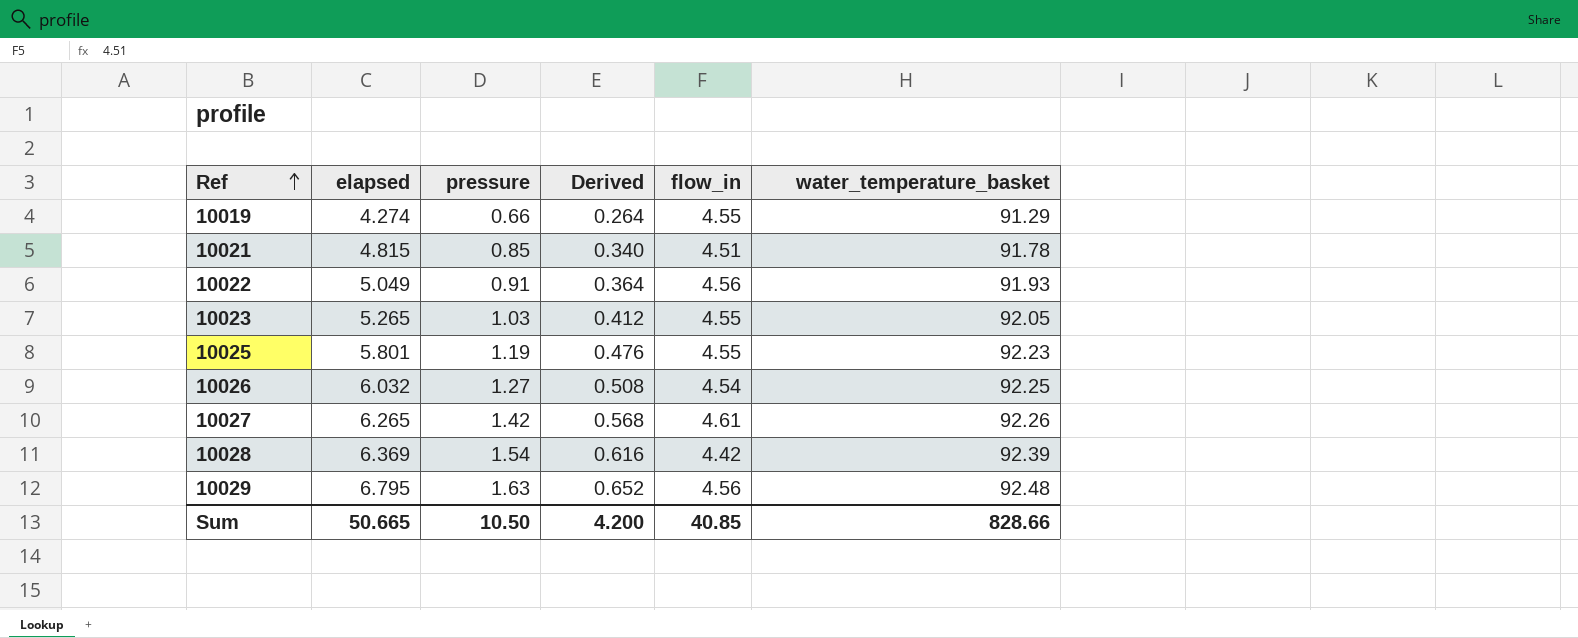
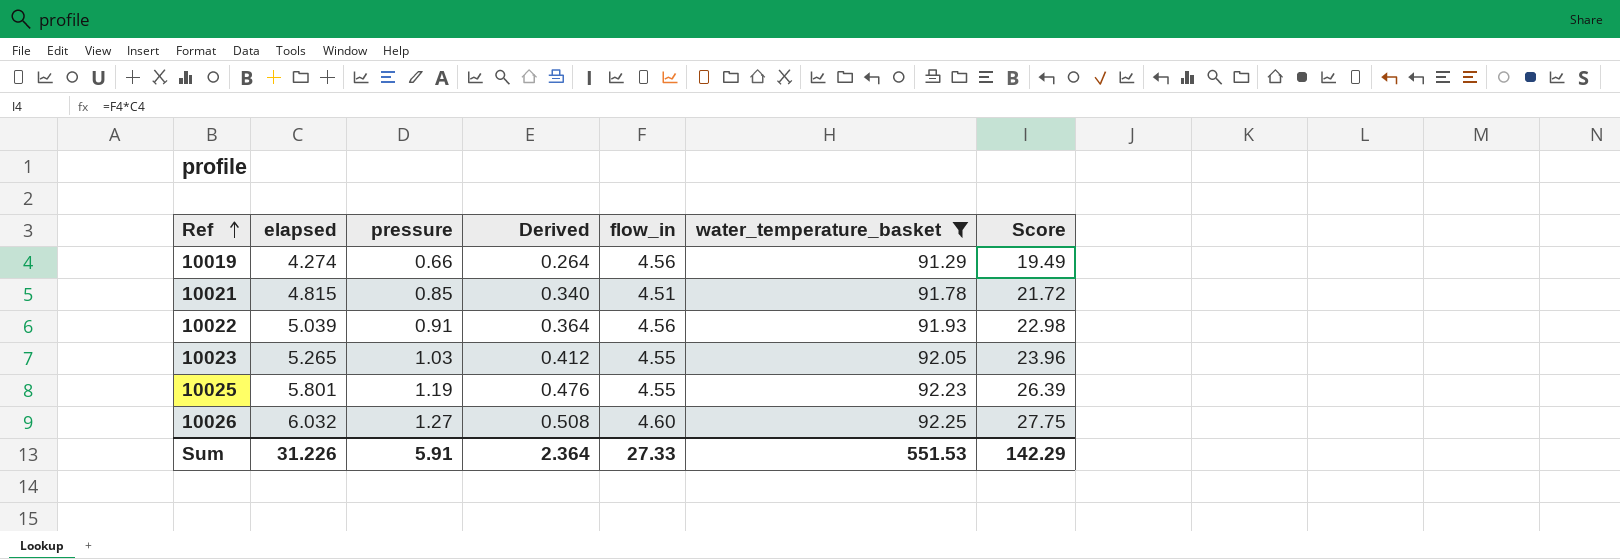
filter: none -> water_temperature_basket <= 92.25
column Score | formula: none -> [elapsed] * [flow_in]
10019 | flow_in: 4.55 -> 4.56
10022 | elapsed: 5.049 -> 5.039
10026 | flow_in: 4.54 -> 4.60
Sum | elapsed: 50.665 -> 31.226
Sum | pressure: 10.50 -> 5.91
Sum | Derived: 4.200 -> 2.364
Sum | flow_in: 40.85 -> 27.33
Sum | water_temperature_basket: 828.66 -> 551.53

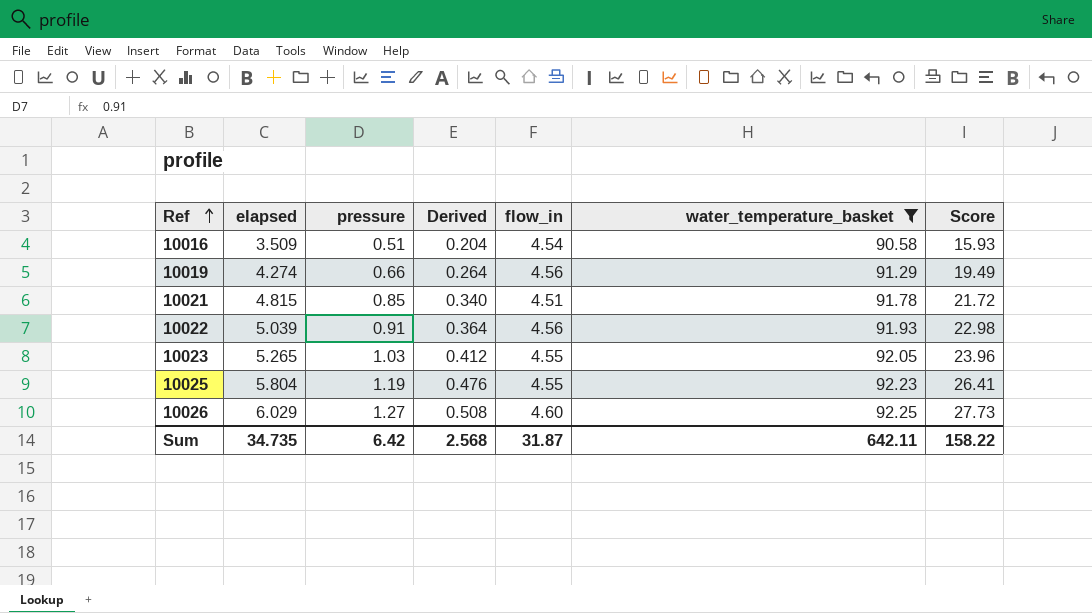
row 10016: none -> 3.509 | 0.51 | 0.204 | 4.54 | 90.58 | 15.93
10025 | elapsed: 5.801 -> 5.804
10025 | Score: 26.39 -> 26.41
10026 | elapsed: 6.032 -> 6.029
10026 | Score: 27.75 -> 27.73
Sum | elapsed: 31.226 -> 34.735
Sum | pressure: 5.91 -> 6.42
Sum | Derived: 2.364 -> 2.568
Sum | flow_in: 27.33 -> 31.87
Sum | water_temperature_basket: 551.53 -> 642.11
Sum | Score: 142.29 -> 158.22

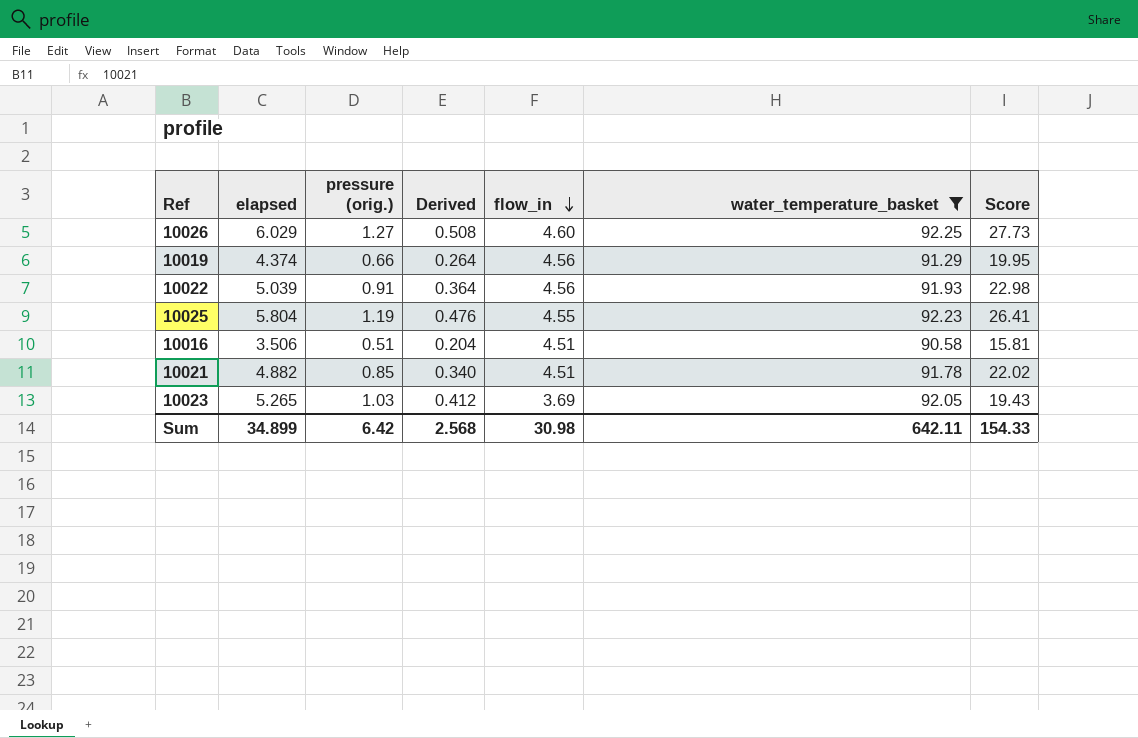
row order: Ref ascending -> flow_in descending
column name: pressure -> pressure (orig.)
10019 | elapsed: 4.274 -> 4.374
10019 | Score: 19.49 -> 19.95
10016 | elapsed: 3.509 -> 3.506
10016 | flow_in: 4.54 -> 4.51
10016 | Score: 15.93 -> 15.81
10021 | elapsed: 4.815 -> 4.882
10021 | Score: 21.72 -> 22.02
10023 | flow_in: 4.55 -> 3.69
10023 | Score: 23.96 -> 19.43
Sum | elapsed: 34.735 -> 34.899
Sum | flow_in: 31.87 -> 30.98
Sum | Score: 158.22 -> 154.33

